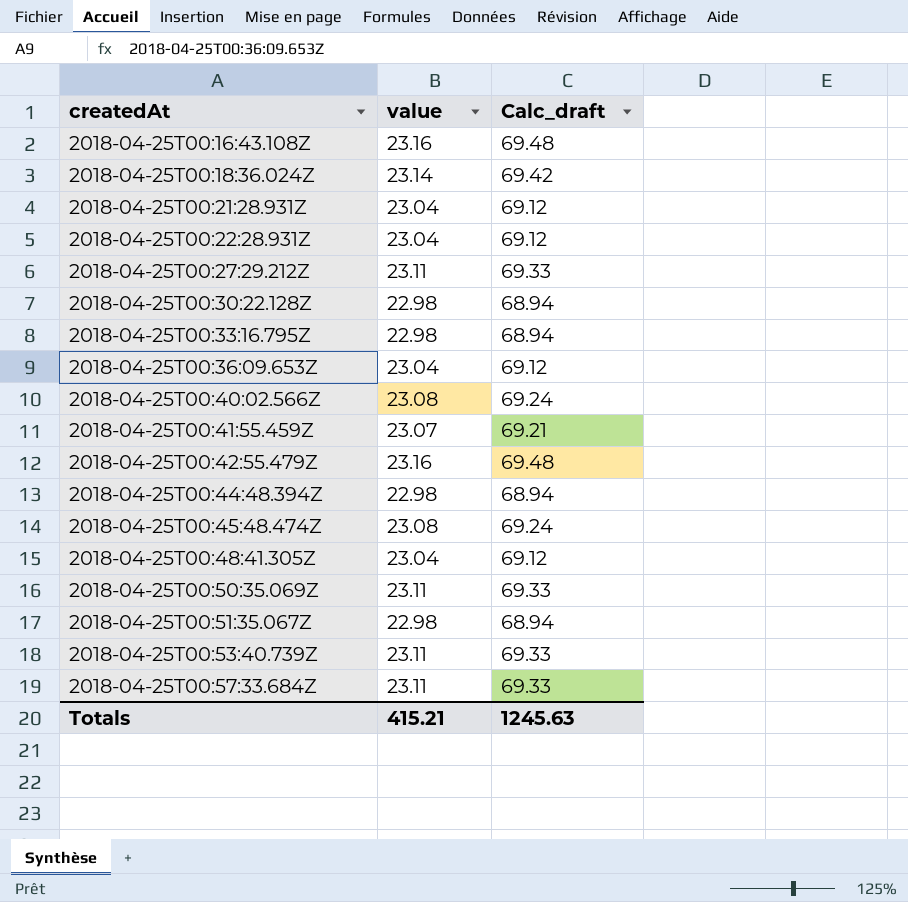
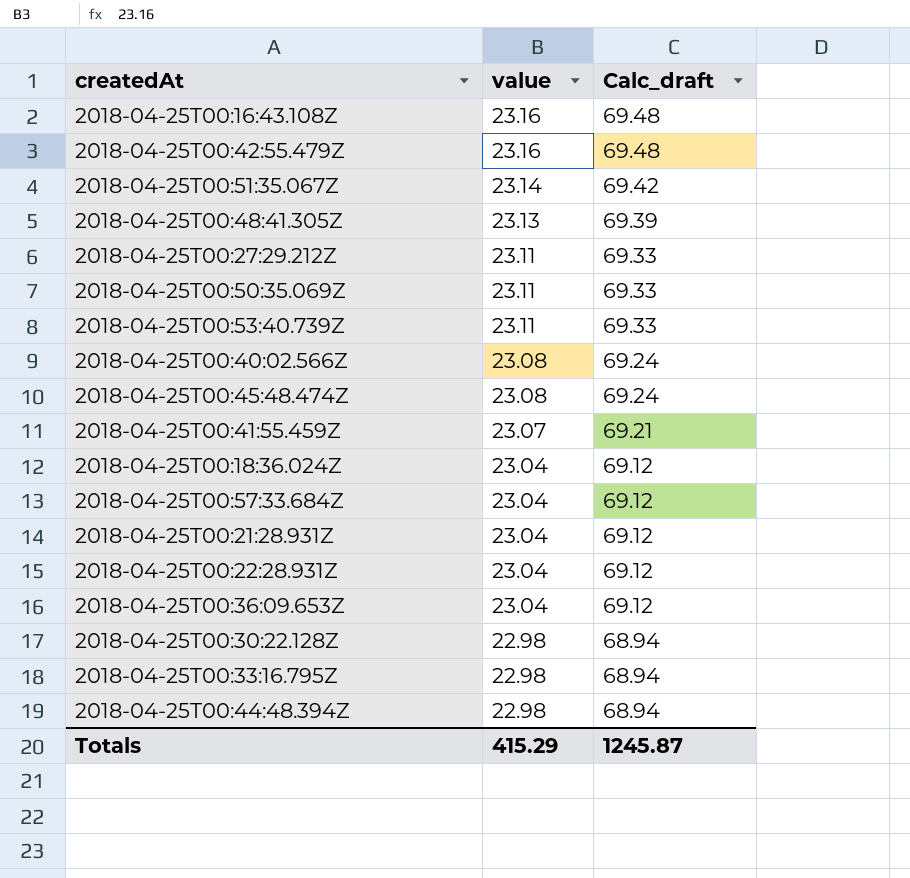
row order: createdAt ascending -> value descending
2018-04-25T00:51:35.067Z | value: 22.98 -> 23.14
2018-04-25T00:51:35.067Z | Calc_draft: 68.94 -> 69.42
2018-04-25T00:48:41.305Z | value: 23.04 -> 23.13
2018-04-25T00:48:41.305Z | Calc_draft: 69.12 -> 69.39
2018-04-25T00:18:36.024Z | value: 23.14 -> 23.04
2018-04-25T00:18:36.024Z | Calc_draft: 69.42 -> 69.12
2018-04-25T00:57:33.684Z | value: 23.11 -> 23.04
2018-04-25T00:57:33.684Z | Calc_draft: 69.33 -> 69.12
Totals | value: 415.21 -> 415.29
Totals | Calc_draft: 1245.63 -> 1245.87

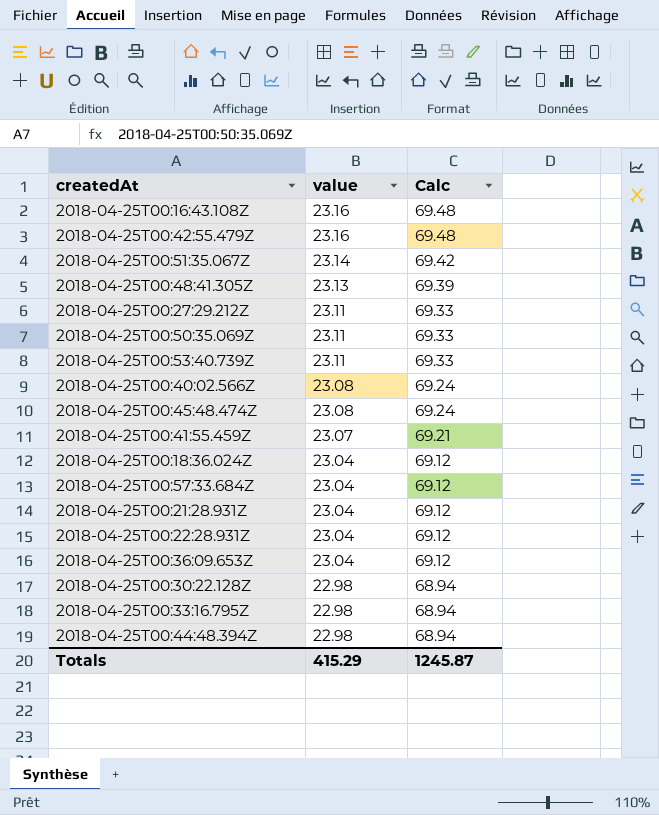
column name: Calc_draft -> Calc

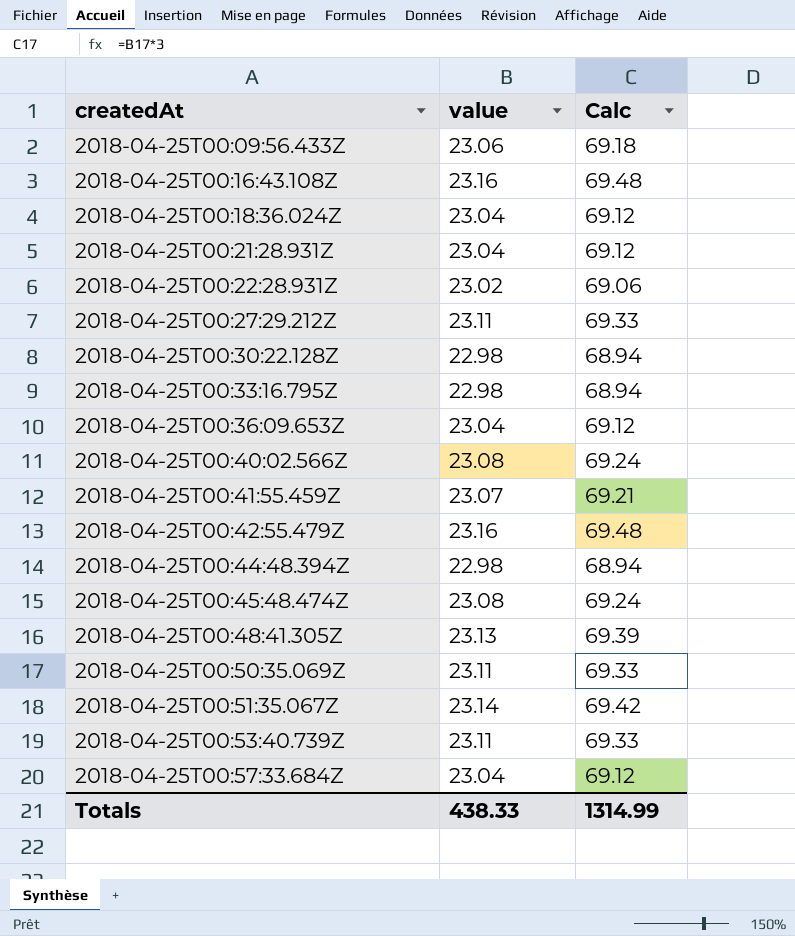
row order: value descending -> createdAt ascending
row 2018-04-25T00:09:56.433Z: none -> 23.06 | 69.18
2018-04-25T00:22:28.931Z | value: 23.04 -> 23.02
2018-04-25T00:22:28.931Z | Calc: 69.12 -> 69.06
Totals | value: 415.29 -> 438.33
Totals | Calc: 1245.87 -> 1314.99

